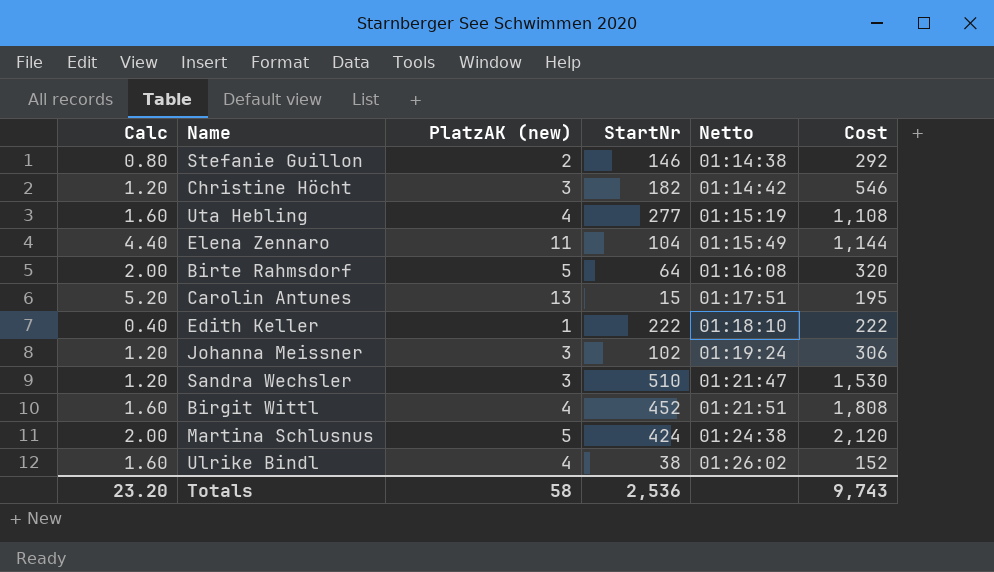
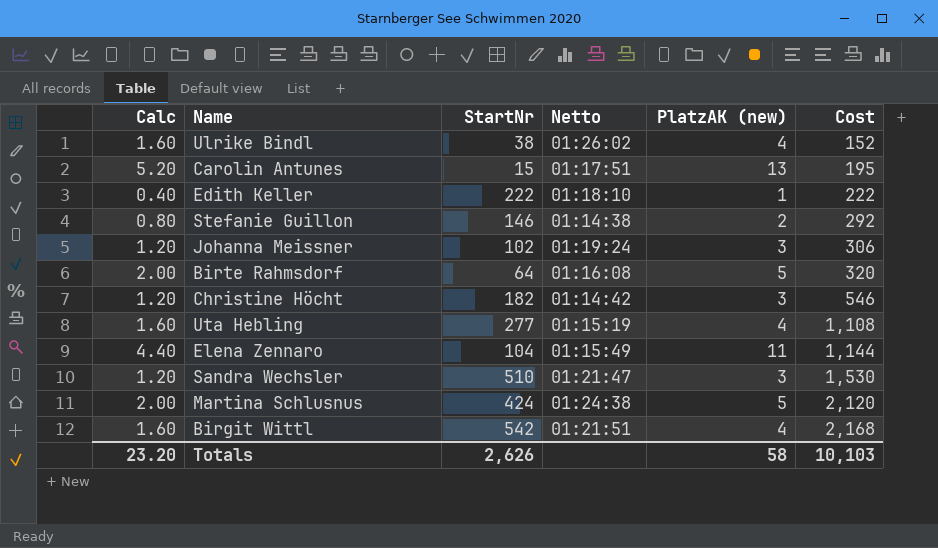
row order: Netto ascending -> Cost ascending
column PlatzAK (new) | position: 3 -> 5
Birgit Wittl | StartNr: 452 -> 542
Birgit Wittl | Cost: 1,808 -> 2,168
Totals | StartNr: 2,536 -> 2,626
Totals | Cost: 9,743 -> 10,103

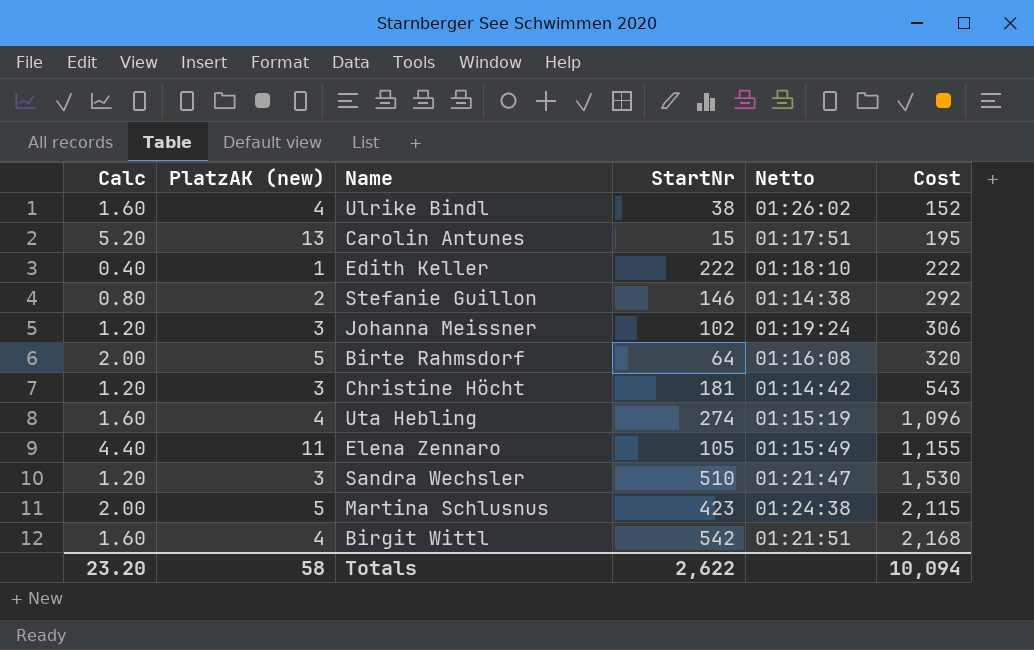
column PlatzAK (new) | position: 5 -> 2
Christine Höcht | StartNr: 182 -> 181
Christine Höcht | Cost: 546 -> 543
Uta Hebling | StartNr: 277 -> 274
Uta Hebling | Cost: 1,108 -> 1,096
Elena Zennaro | StartNr: 104 -> 105
Elena Zennaro | Cost: 1,144 -> 1,155
Martina Schlusnus | StartNr: 424 -> 423
Martina Schlusnus | Cost: 2,120 -> 2,115
Totals | StartNr: 2,626 -> 2,622
Totals | Cost: 10,103 -> 10,094

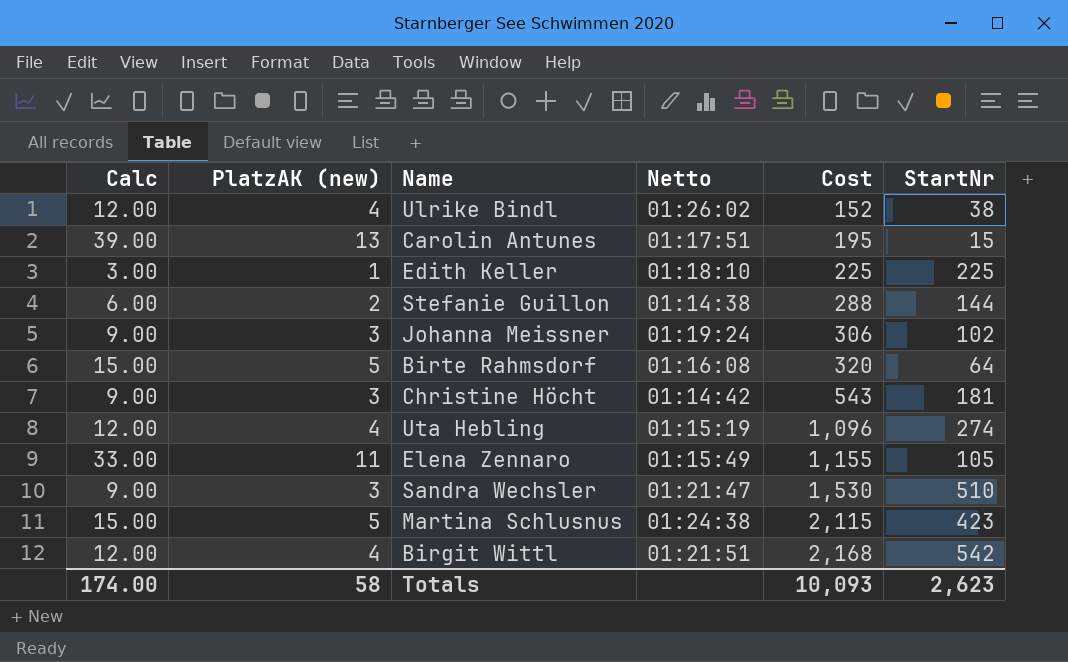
column Calc | formula: [PlatzAK (new)] * 0.4 -> [PlatzAK (new)] * 3
column StartNr | position: 4 -> 6
Edith Keller | Cost: 222 -> 225
Edith Keller | StartNr: 222 -> 225
Stefanie Guillon | Cost: 292 -> 288
Stefanie Guillon | StartNr: 146 -> 144
Totals | Calc: 23.20 -> 174.00
Totals | Cost: 10,094 -> 10,093
Totals | StartNr: 2,622 -> 2,623

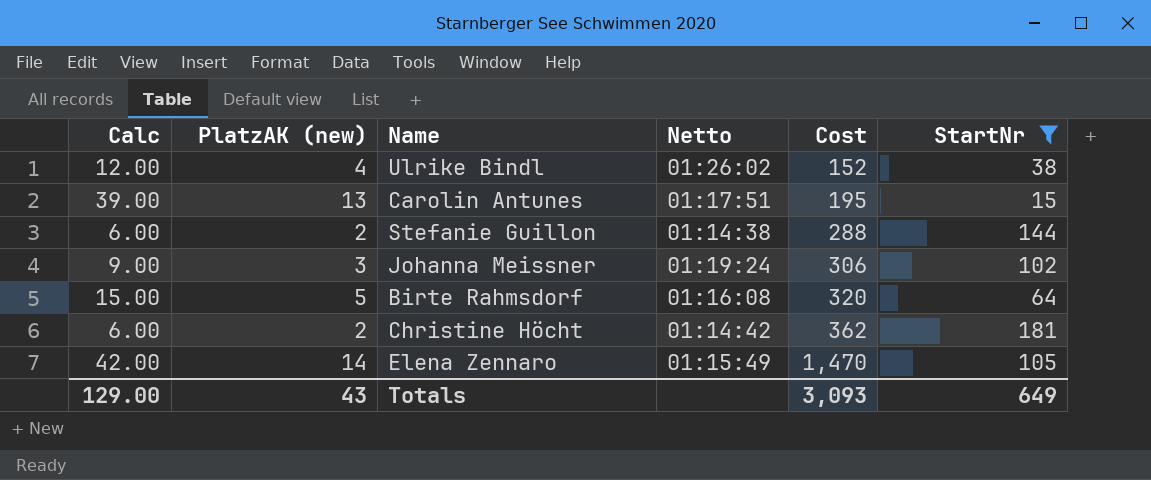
filter: none -> StartNr <= 181
Christine Höcht | Calc: 9.00 -> 6.00
Christine Höcht | PlatzAK (new): 3 -> 2
Christine Höcht | Cost: 543 -> 362
Elena Zennaro | Calc: 33.00 -> 42.00
Elena Zennaro | PlatzAK (new): 11 -> 14
Elena Zennaro | Cost: 1,155 -> 1,470
Totals | Calc: 174.00 -> 129.00
Totals | PlatzAK (new): 58 -> 43
Totals | Cost: 10,093 -> 3,093
Totals | StartNr: 2,623 -> 649

